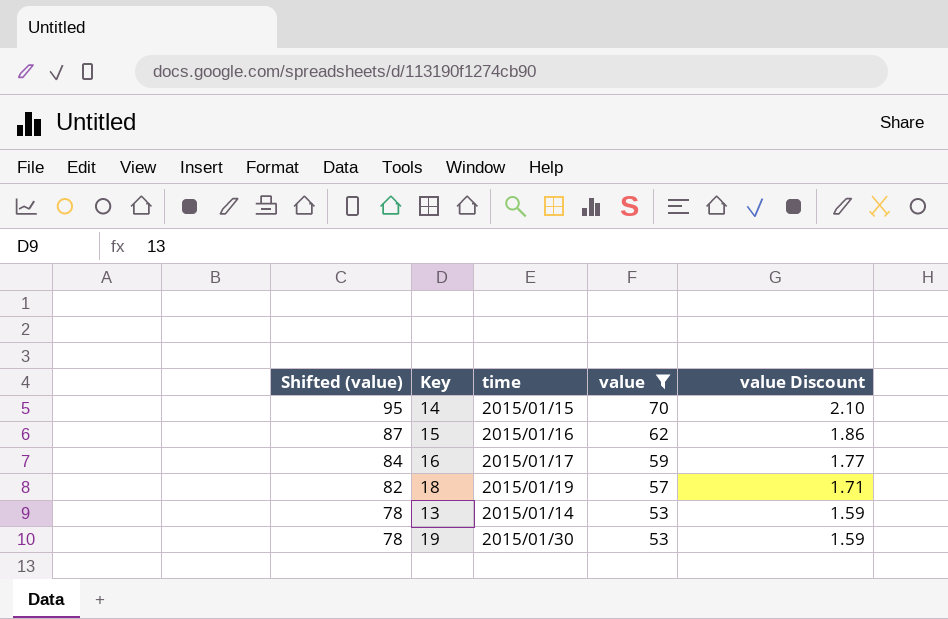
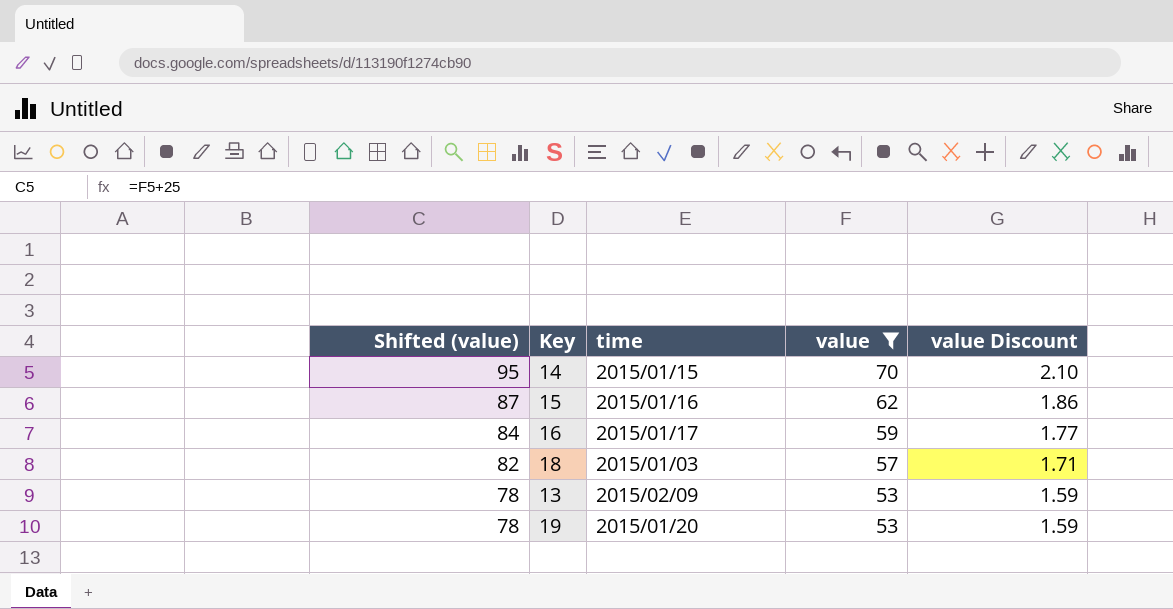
18 | time: 2015/01/19 -> 2015/01/03
13 | time: 2015/01/14 -> 2015/02/09
19 | time: 2015/01/30 -> 2015/01/20

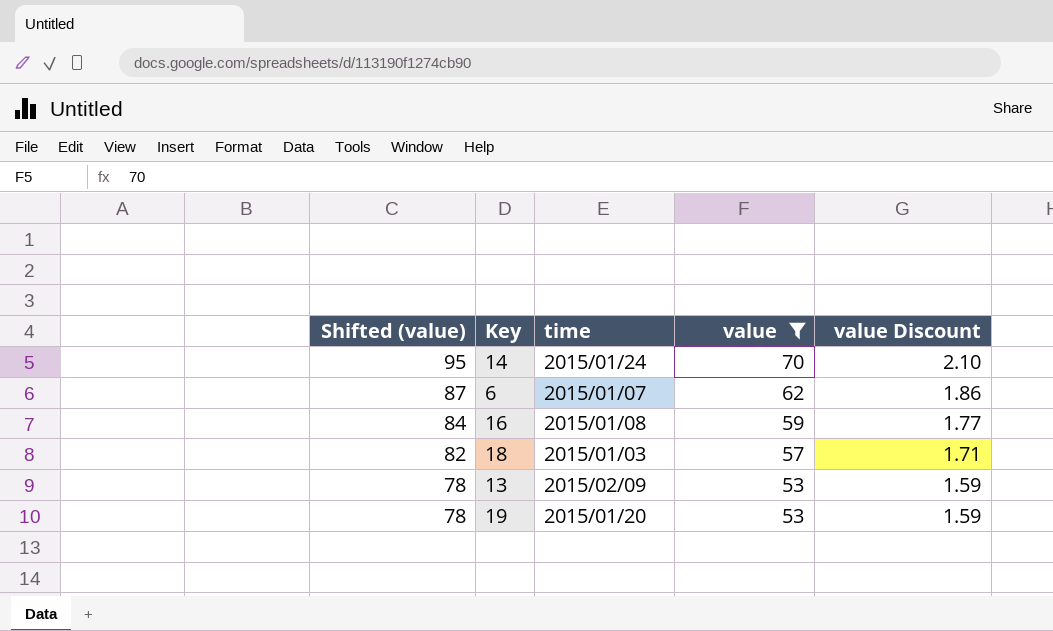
row 15: 87 | 2015/01/16 | 62 | 1.86 -> none
14 | time: 2015/01/15 -> 2015/01/24
row 6: none -> 87 | 2015/01/07 | 62 | 1.86
16 | time: 2015/01/17 -> 2015/01/08

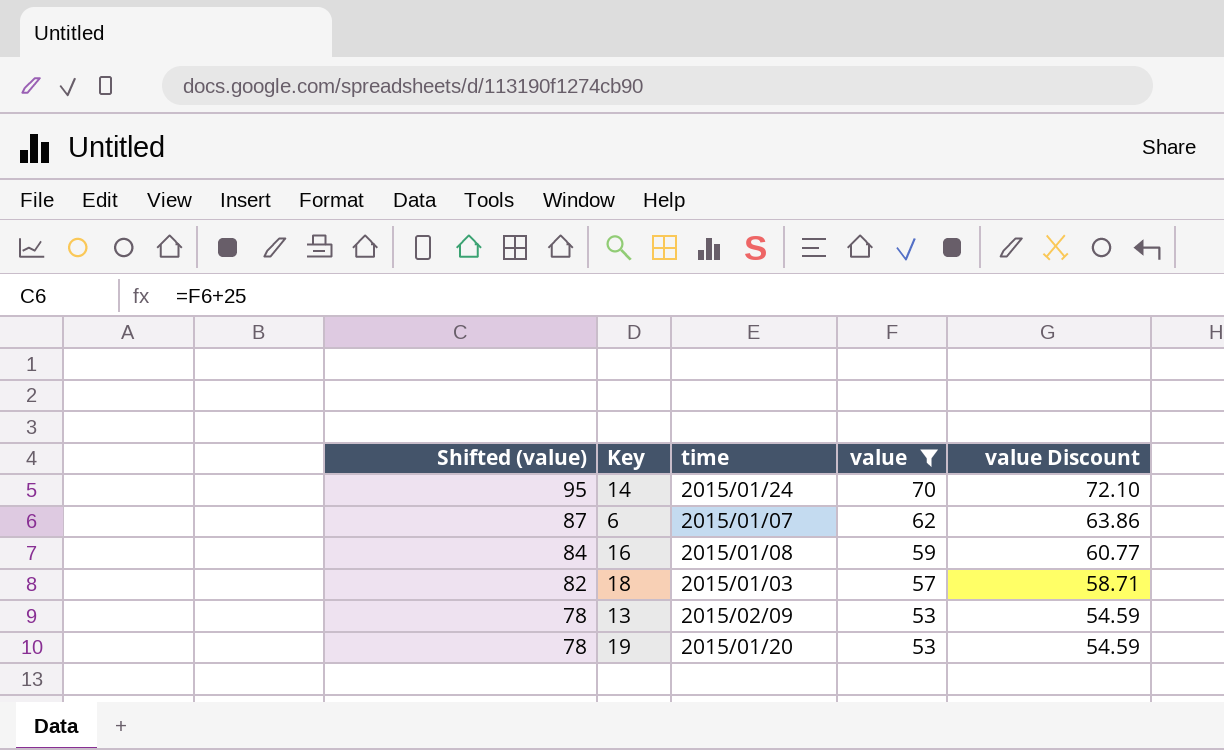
column value Discount | formula: [value] * 0.03 -> [value] * 1.03

